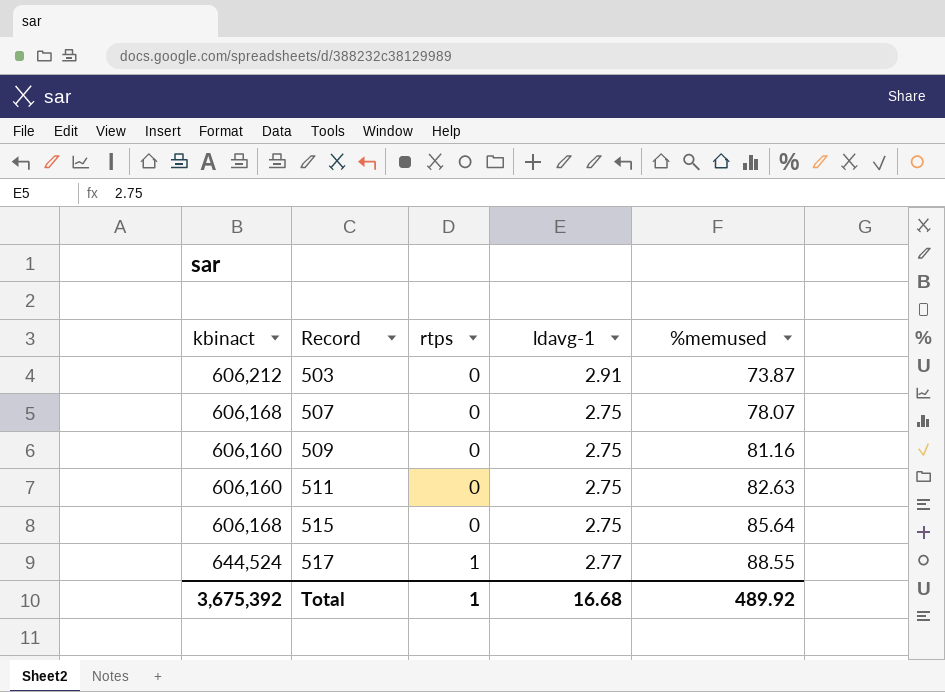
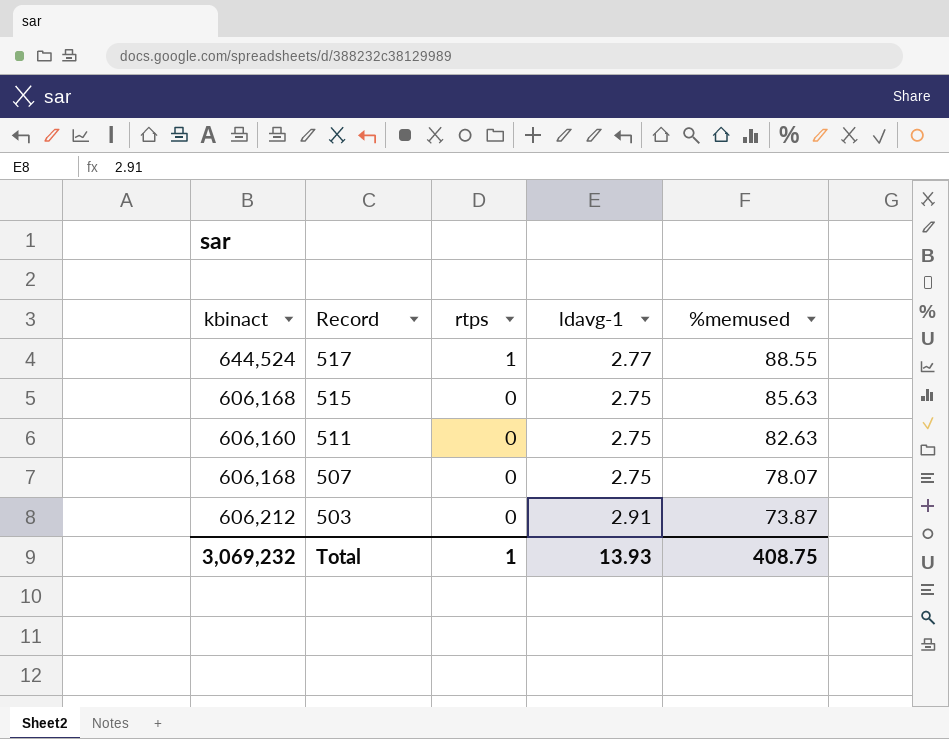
row order: Record ascending -> Record descending
row 509: 606,160 | 0 | 2.75 | 81.16 -> none
515 | %memused: 85.64 -> 85.63
Total | kbinact: 3,675,392 -> 3,069,232
Total | ldavg-1: 16.68 -> 13.93
Total | %memused: 489.92 -> 408.75

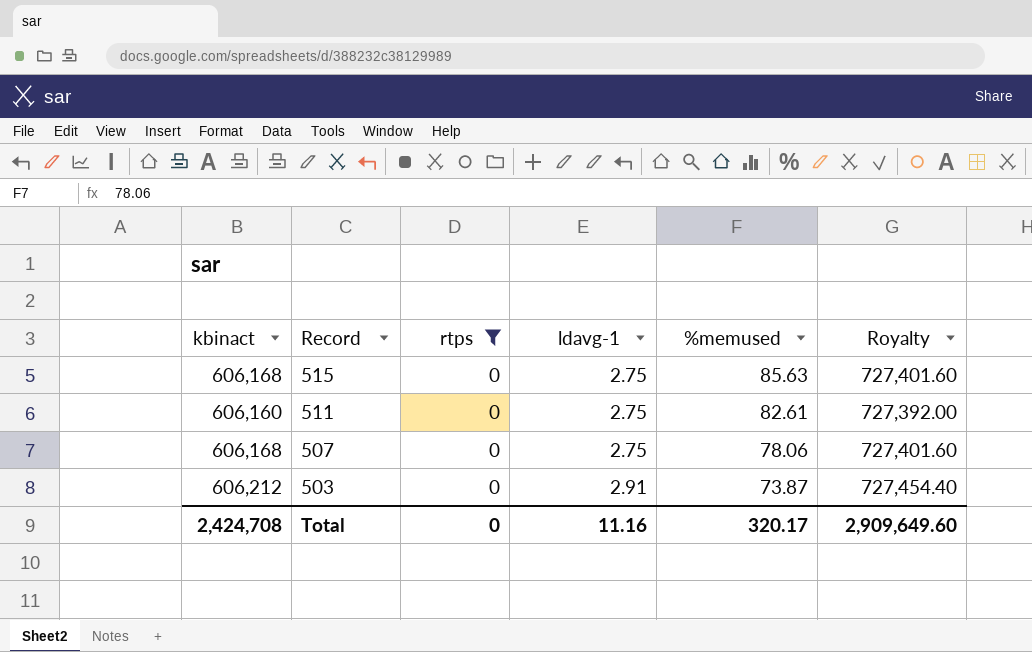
filter: none -> rtps = 0
column Royalty | formula: none -> [kbinact] * 1.2
511 | %memused: 82.63 -> 82.61
507 | %memused: 78.07 -> 78.06
Total | kbinact: 3,069,232 -> 2,424,708
Total | rtps: 1 -> 0
Total | ldavg-1: 13.93 -> 11.16
Total | %memused: 408.75 -> 320.17

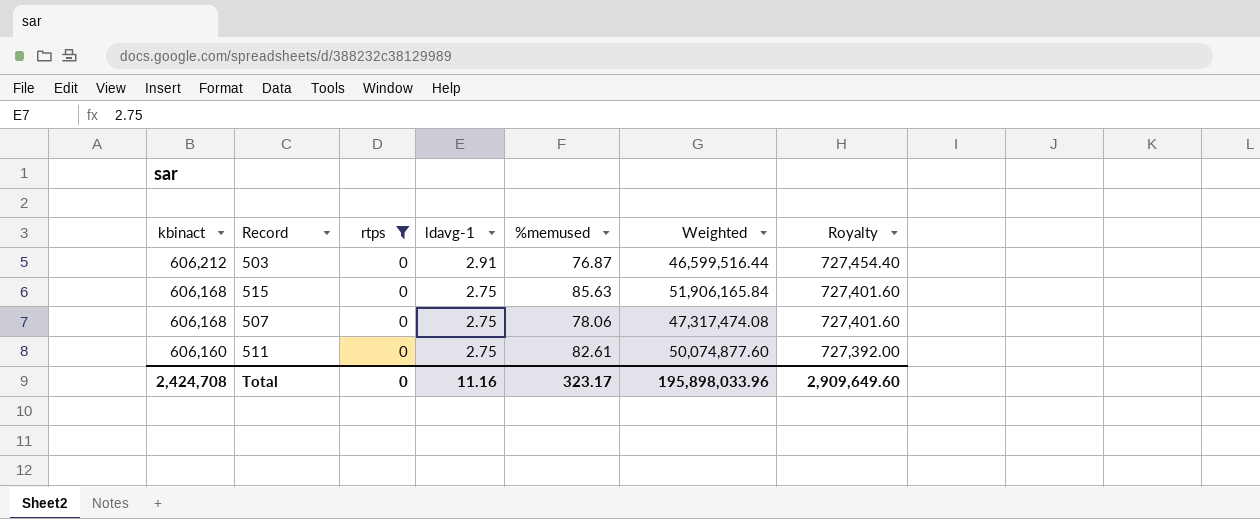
row order: Record descending -> kbinact descending
column Weighted | formula: none -> [kbinact] * [%memused]
503 | %memused: 73.87 -> 76.87
Total | %memused: 320.17 -> 323.17

